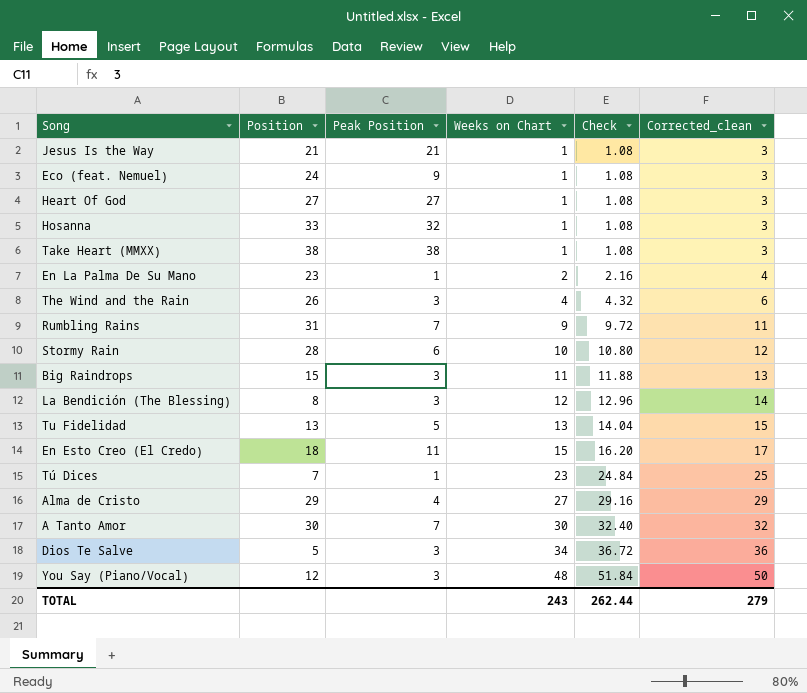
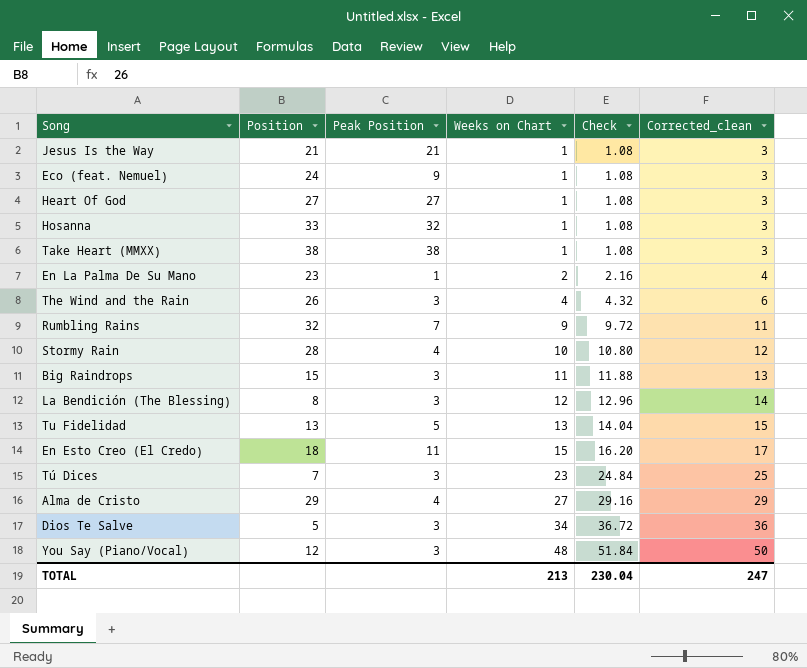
row A Tanto Amor: 30 | 7 | 30 | 32.40 | 32 -> none
Rumbling Rains | Position: 31 -> 32
Stormy Rain | Peak Position: 6 -> 4
Tú Dices | Peak Position: 1 -> 3
TOTAL | Weeks on Chart: 243 -> 213
TOTAL | Check: 262.44 -> 230.04
TOTAL | Corrected_clean: 279 -> 247

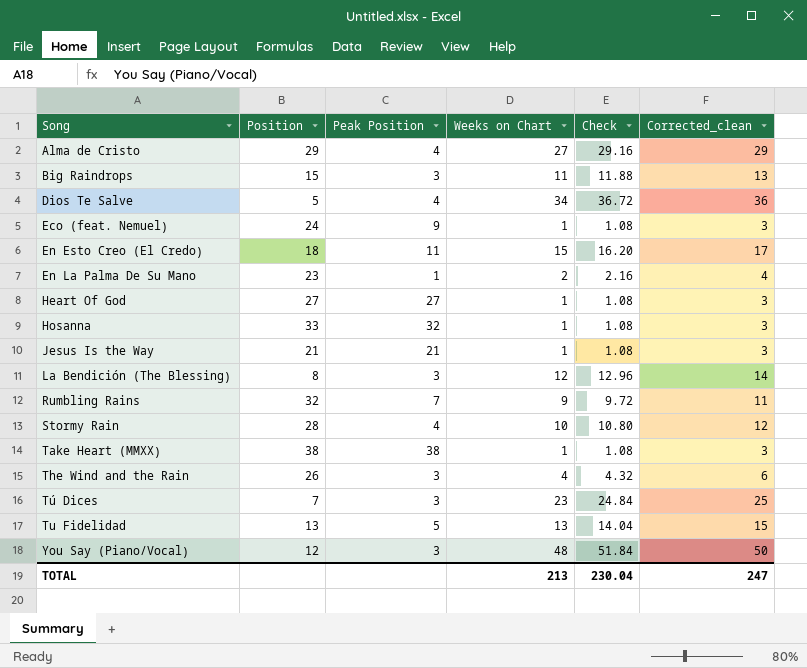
row order: Weeks on Chart ascending -> Song ascending
Dios Te Salve | Peak Position: 3 -> 4

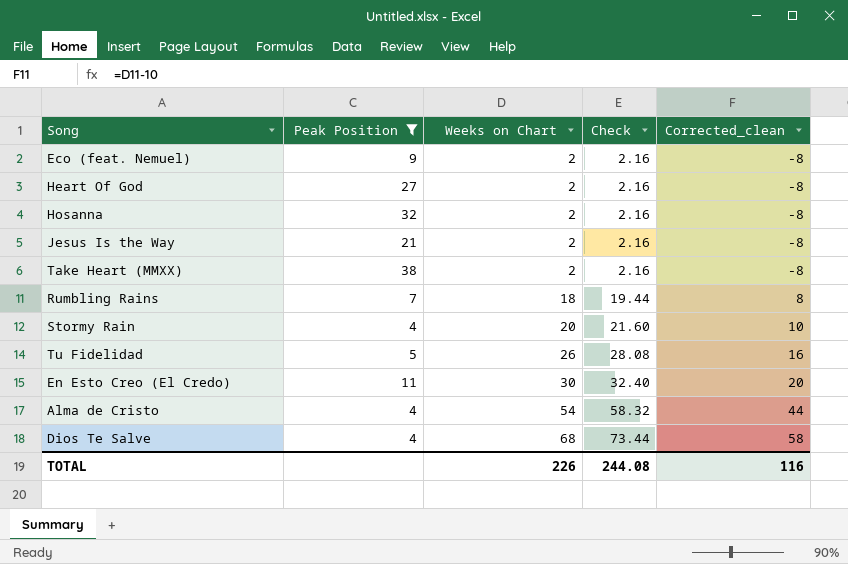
filter: none -> Peak Position >= 4
row order: Song ascending -> Weeks on Chart ascending
column Position | position: 2 -> none
column Corrected_clean | formula: [Weeks on Chart] + 2 -> [Weeks on Chart] - 10
Eco (feat. Nemuel) | Weeks on Chart: 1 -> 2
Eco (feat. Nemuel) | Check: 1.08 -> 2.16
Heart Of God | Weeks on Chart: 1 -> 2
Heart Of God | Check: 1.08 -> 2.16
Hosanna | Weeks on Chart: 1 -> 2
Hosanna | Check: 1.08 -> 2.16
Jesus Is the Way | Weeks on Chart: 1 -> 2
Jesus Is the Way | Check: 1.08 -> 2.16
Take Heart (MMXX) | Weeks on Chart: 1 -> 2
Take Heart (MMXX) | Check: 1.08 -> 2.16
Rumbling Rains | Weeks on Chart: 9 -> 18
Rumbling Rains | Check: 9.72 -> 19.44
Stormy Rain | Weeks on Chart: 10 -> 20
Stormy Rain | Check: 10.80 -> 21.60
Tu Fidelidad | Weeks on Chart: 13 -> 26
Tu Fidelidad | Check: 14.04 -> 28.08
En Esto Creo (El Credo) | Weeks on Chart: 15 -> 30
En Esto Creo (El Credo) | Check: 16.20 -> 32.40
Alma de Cristo | Weeks on Chart: 27 -> 54
Alma de Cristo | Check: 29.16 -> 58.32
Dios Te Salve | Weeks on Chart: 34 -> 68
Dios Te Salve | Check: 36.72 -> 73.44
TOTAL | Weeks on Chart: 213 -> 226
TOTAL | Check: 230.04 -> 244.08
TOTAL | Corrected_clean: 247 -> 116

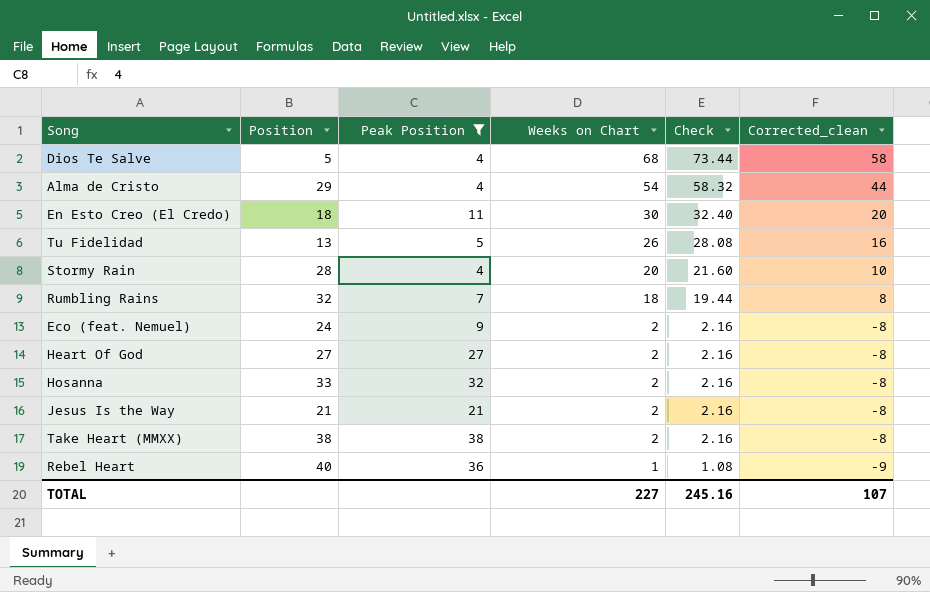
row order: Weeks on Chart ascending -> Weeks on Chart descending
column Position | position: none -> 2
row Rebel Heart: none -> 40 | 36 | 1 | 1.08 | -9
TOTAL | Weeks on Chart: 226 -> 227
TOTAL | Check: 244.08 -> 245.16
TOTAL | Corrected_clean: 116 -> 107

